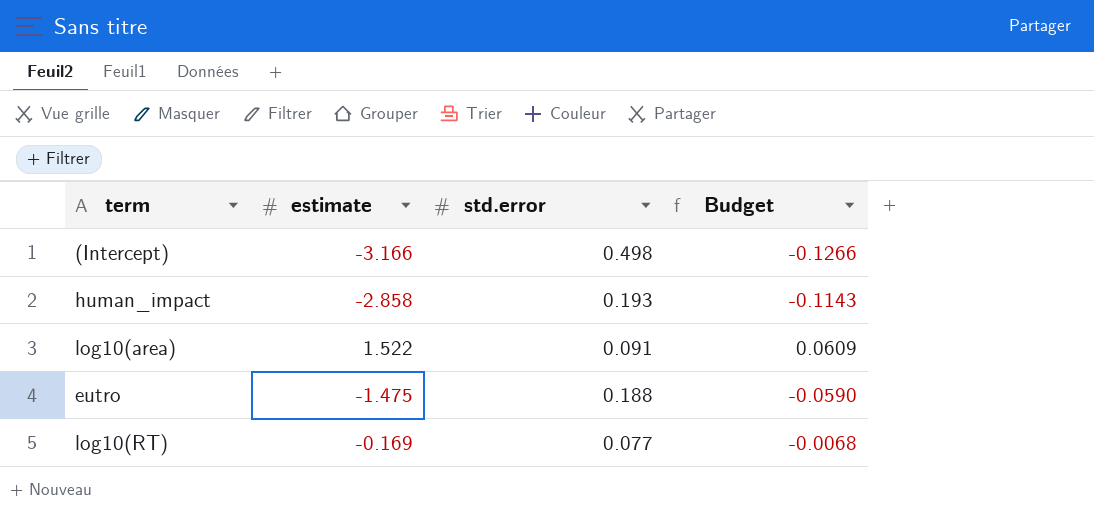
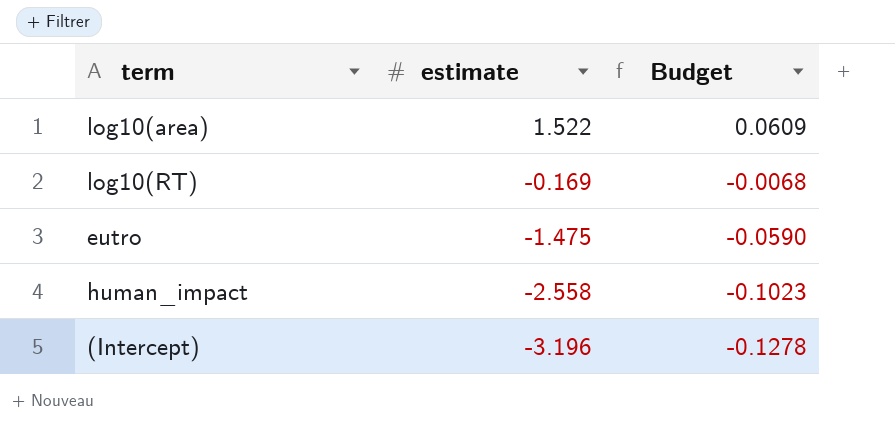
row order: none -> estimate descending
column std.error | position: 3 -> none
human_impact | estimate: -2.858 -> -2.558
human_impact | Budget: -0.1143 -> -0.1023
(Intercept) | estimate: -3.166 -> -3.196
(Intercept) | Budget: -0.1266 -> -0.1278

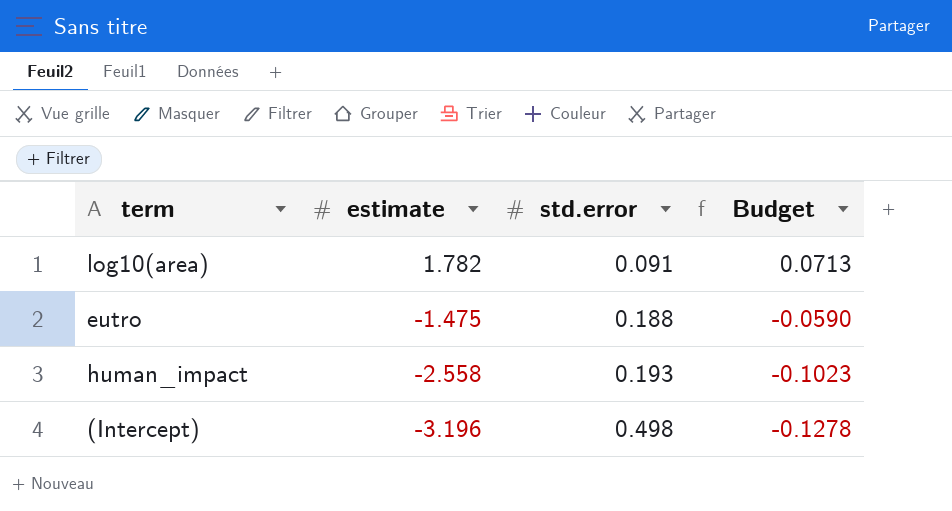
column std.error | position: none -> 3
row log10(RT): -0.169 | -0.0068 -> none
log10(area) | estimate: 1.522 -> 1.782
log10(area) | Budget: 0.0609 -> 0.0713

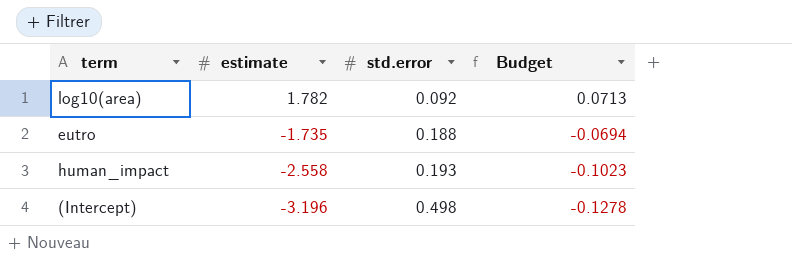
log10(area) | std.error: 0.091 -> 0.092
eutro | estimate: -1.475 -> -1.735
eutro | Budget: -0.0590 -> -0.0694

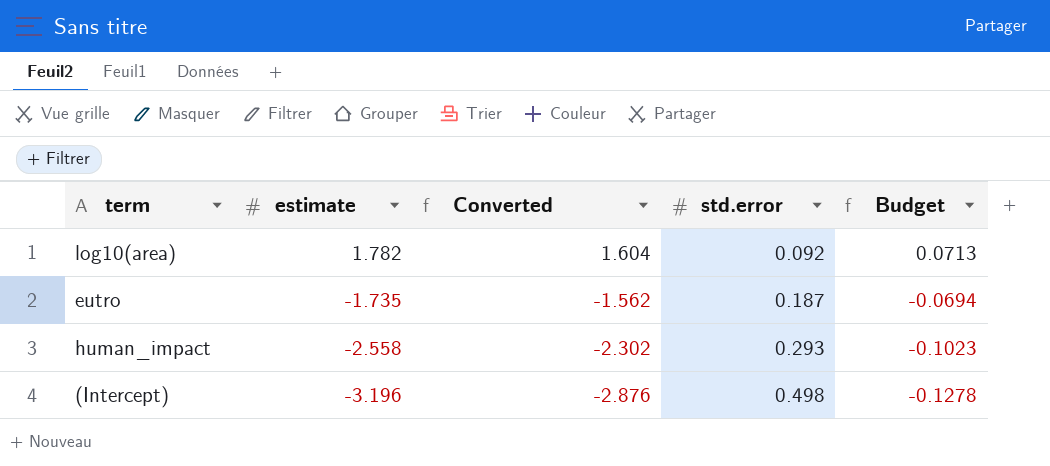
column Converted | formula: none -> [estimate] * 0.9
eutro | std.error: 0.188 -> 0.187
human_impact | std.error: 0.193 -> 0.293

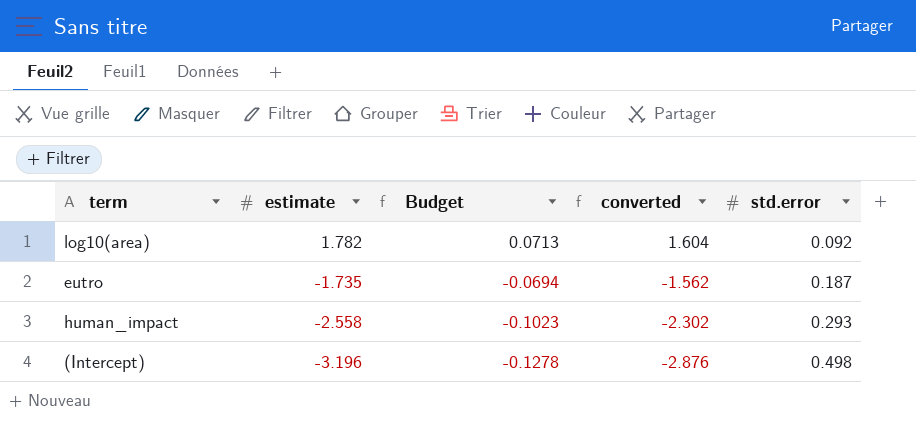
column Budget | position: 5 -> 3
column name: Converted -> converted

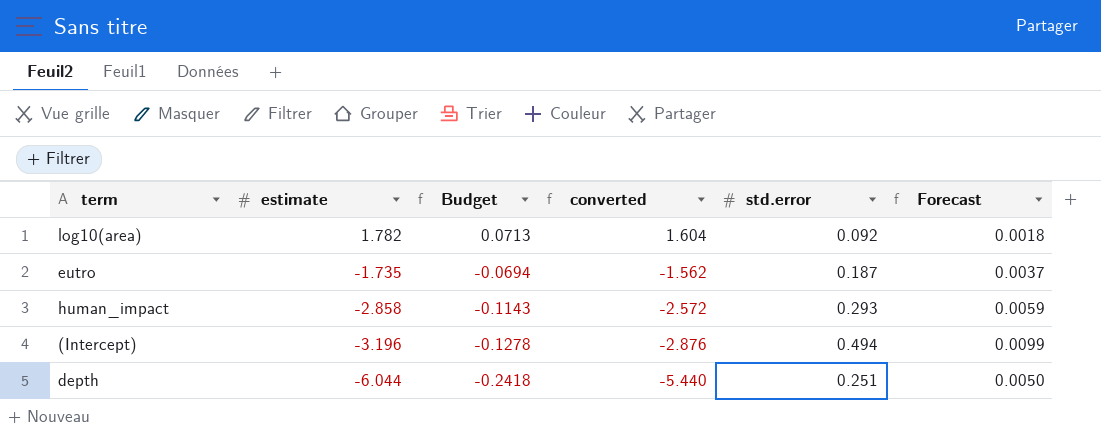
column Forecast | formula: none -> [std.error] * 0.02
human_impact | estimate: -2.558 -> -2.858
human_impact | Budget: -0.1023 -> -0.1143
human_impact | converted: -2.302 -> -2.572
(Intercept) | std.error: 0.498 -> 0.494
row depth: none -> -6.044 | -0.2418 | -5.440 | 0.251 | 0.0050

